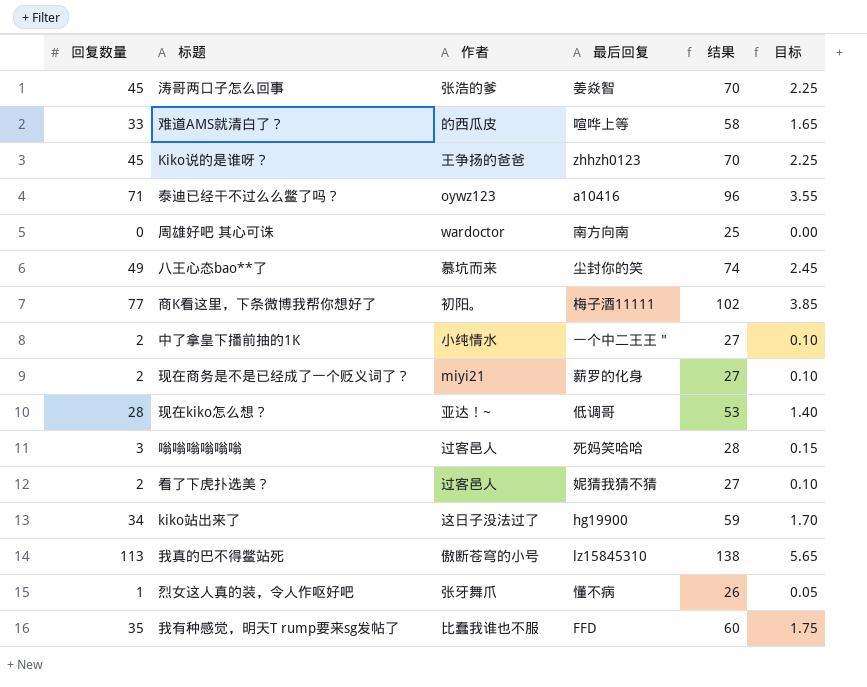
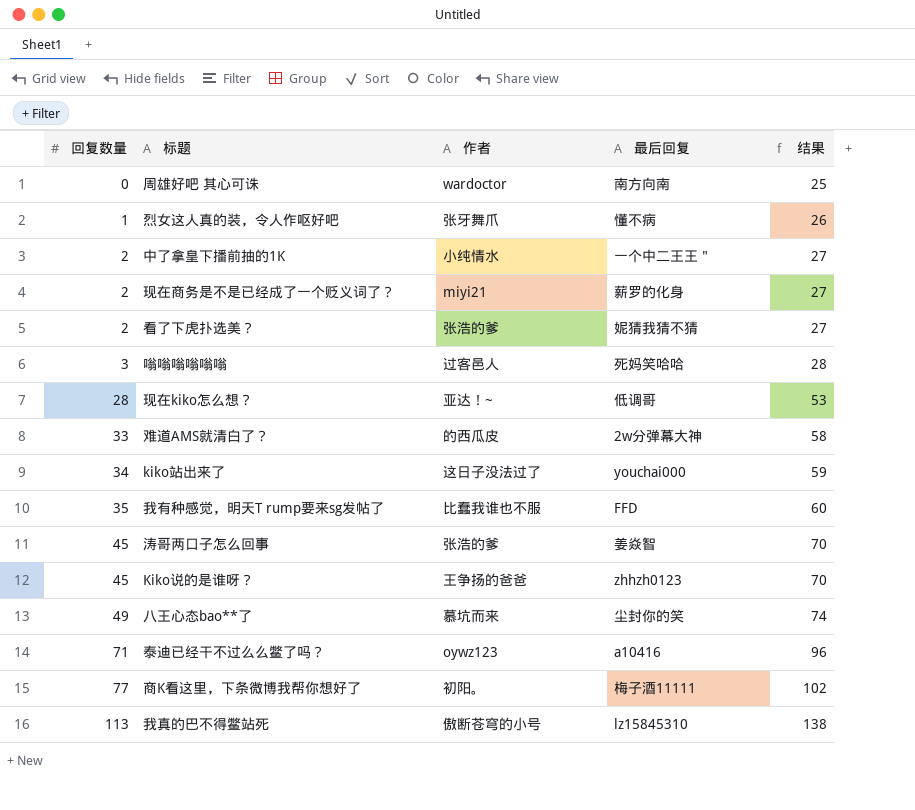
row order: none -> 回复数量 ascending
column 目标 | formula: [回复数量] * 0.05 -> none
看了下虎扑选美？ | 作者: 过客邑人 -> 张浩的爹
难道AMS就清白了？ | 最后回复: 喧哗上等 -> 2w分弹幕大神
kiko站出来了 | 最后回复: hg19900 -> youchai000

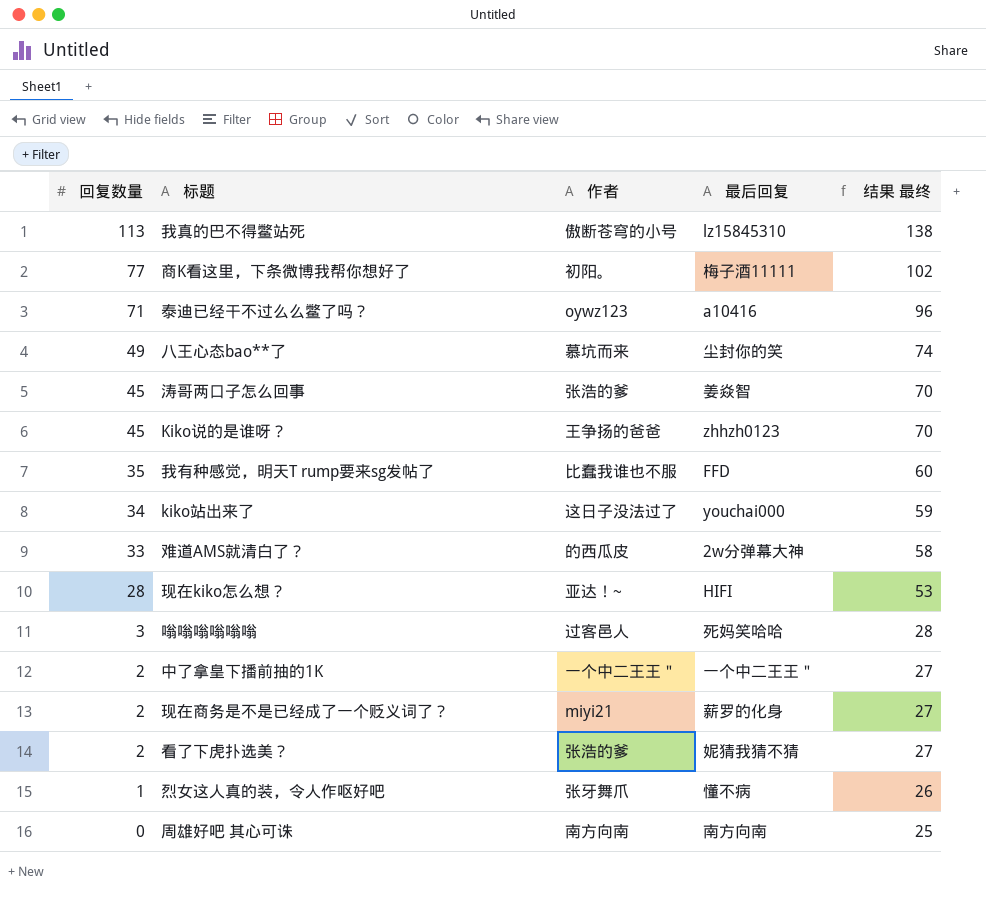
row order: 回复数量 ascending -> 回复数量 descending
column name: 结果 -> 结果 最终
现在kiko怎么想？ | 最后回复: 低调哥 -> HIFI
中了拿皇下播前抽的1K | 作者: 小纯情水 -> 一个中二王王＂
周雄好吧 其心可诛 | 作者: wardoctor -> 南方向南

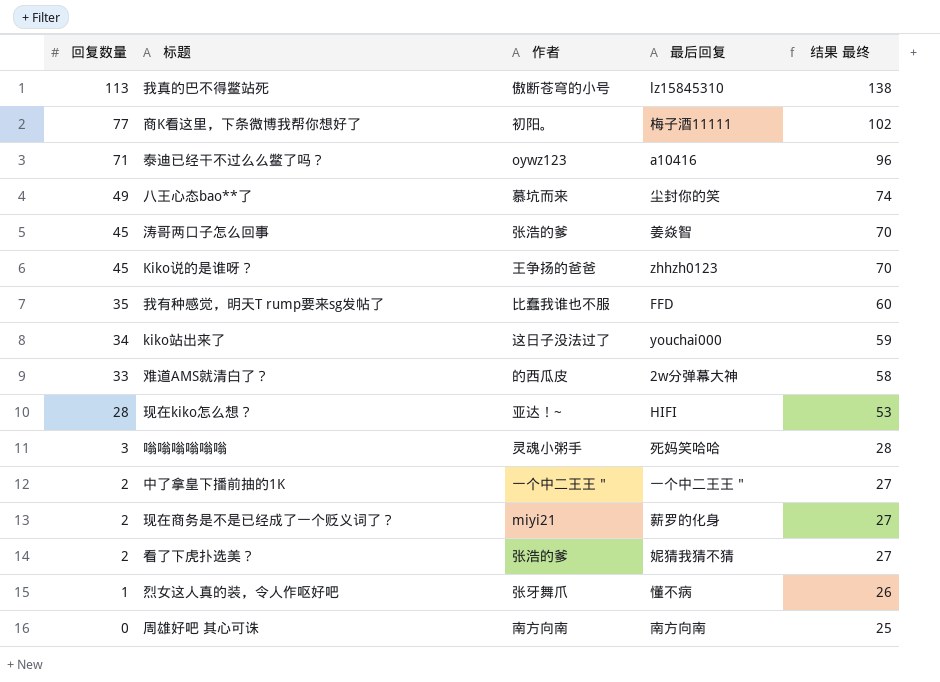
嗡嗡嗡嗡嗡嗡 | 作者: 过客邑人 -> 灵魂小粥手

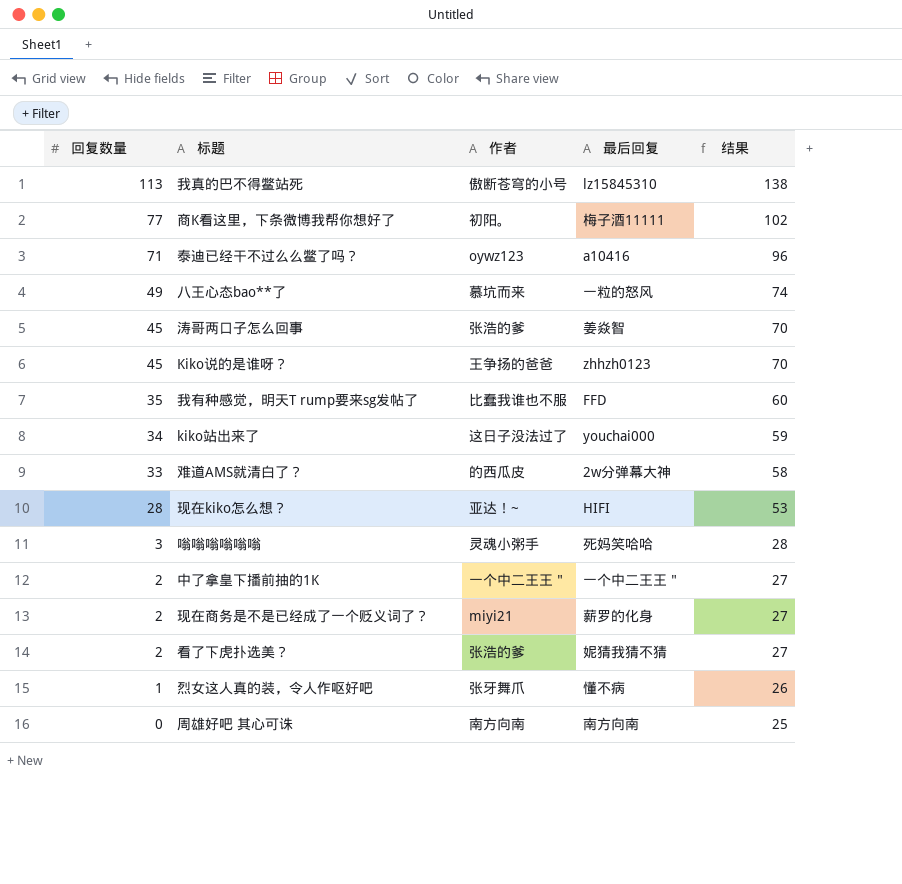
column name: 结果 最终 -> 结果
八王心态bao**了 | 最后回复: 尘封你的笑 -> 一粒的怒风

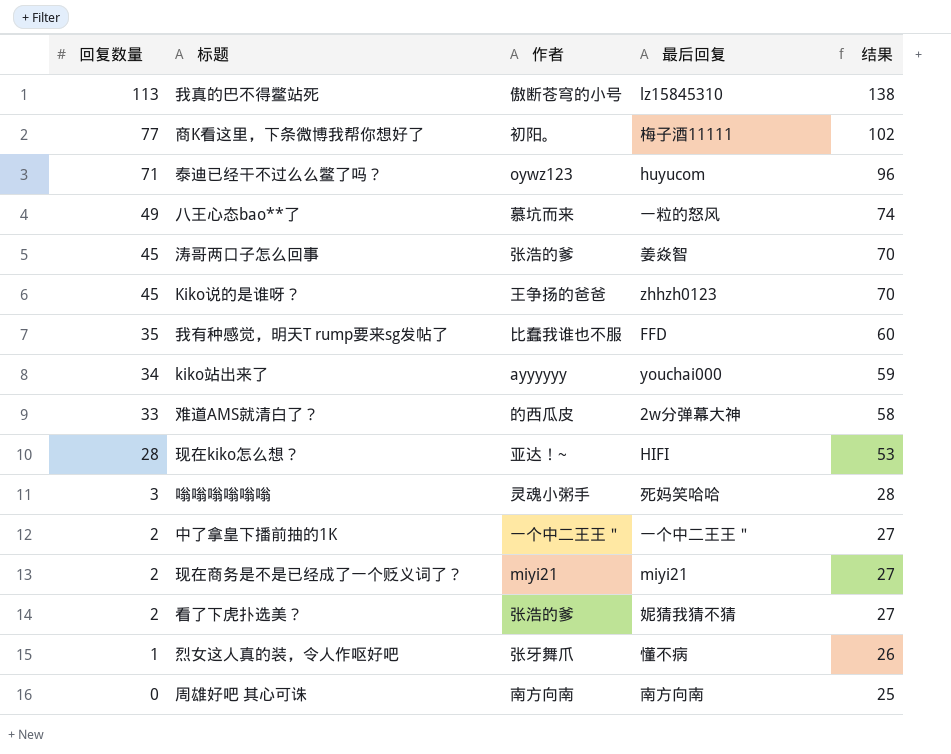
泰迪已经干不过么么鳖了吗？ | 最后回复: a10416 -> huyucom
kiko站出来了 | 作者: 这日子没法过了 -> ayyyyyy
现在商务是不是已经成了一个贬义词了？ | 最后回复: 薪罗的化身 -> miyi21

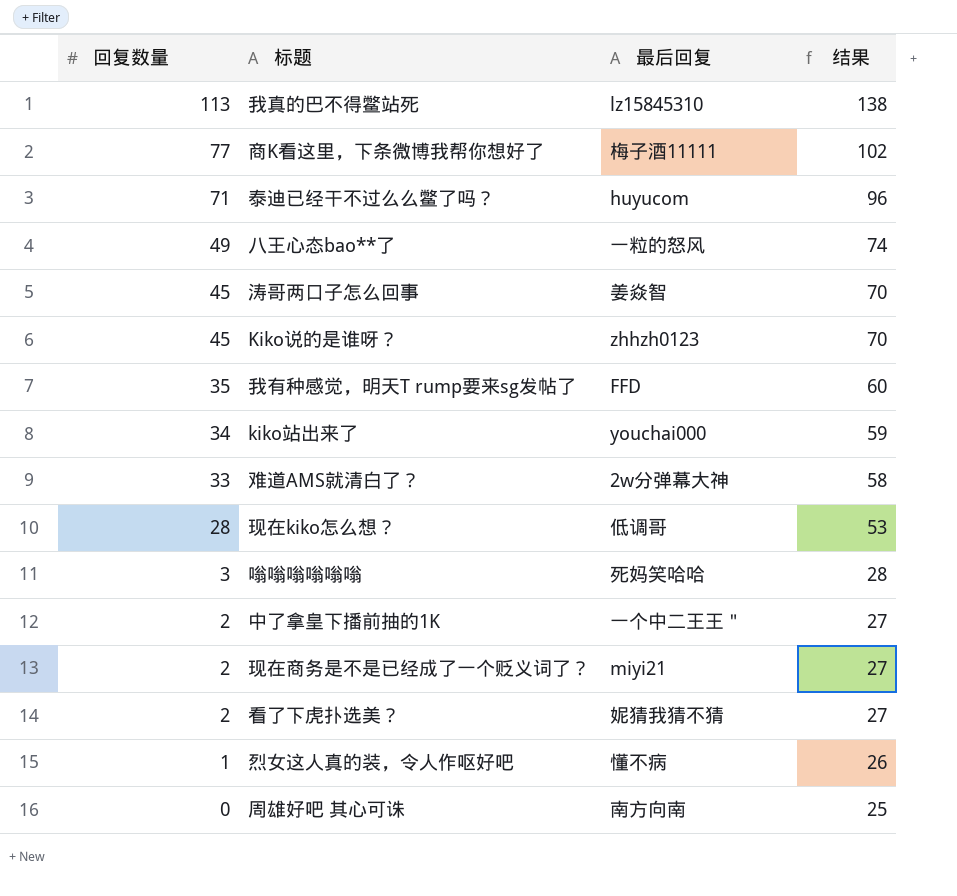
column 作者 | position: 3 -> none
现在kiko怎么想？ | 最后回复: HIFI -> 低调哥

